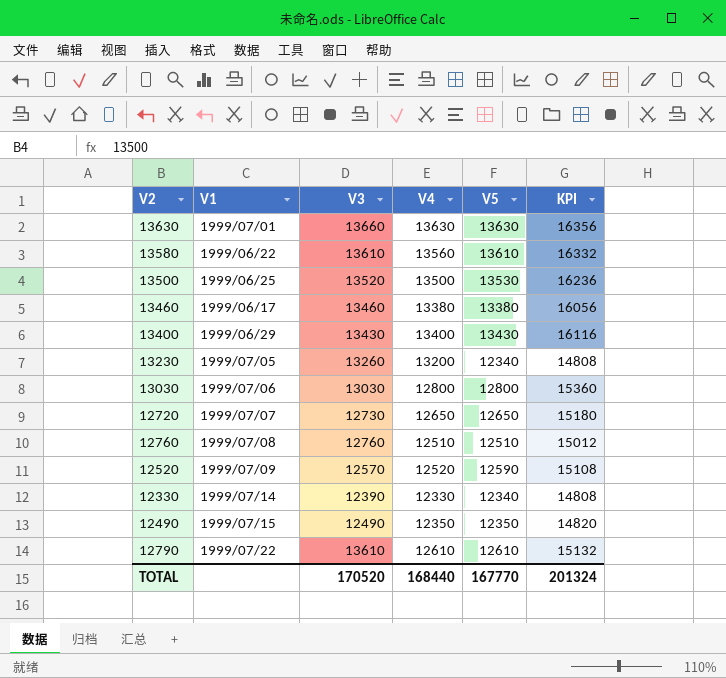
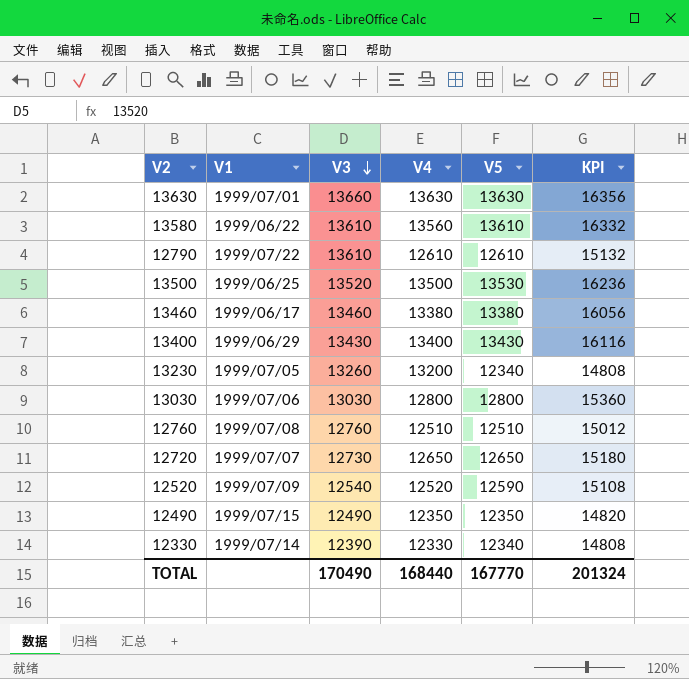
row order: none -> V3 descending
12520 | V3: 12570 -> 12540
TOTAL | V3: 170520 -> 170490

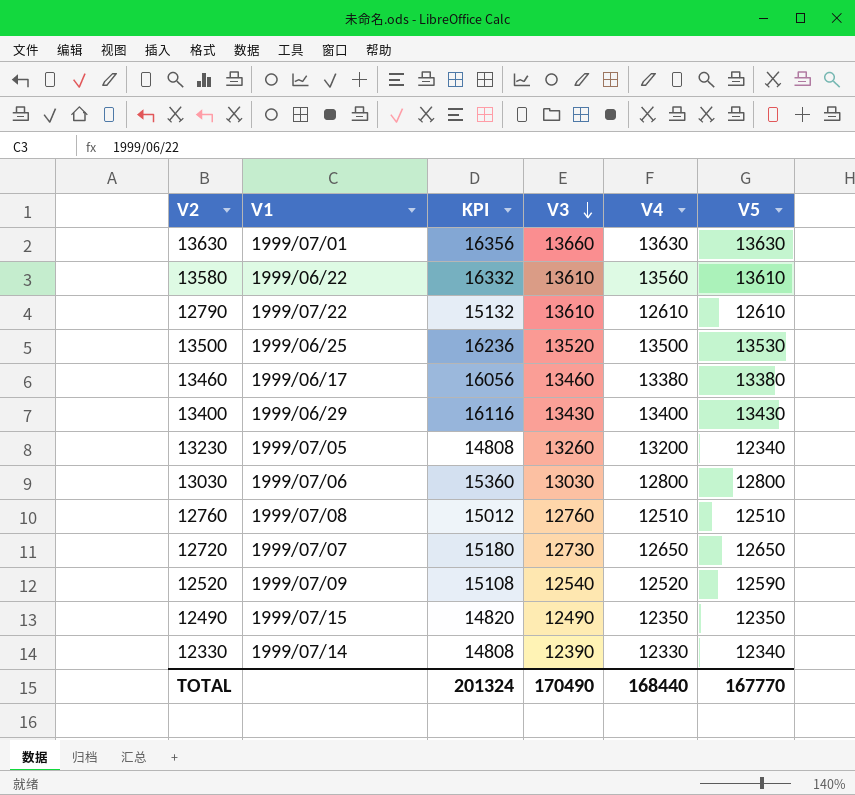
column KPI | position: 6 -> 3

